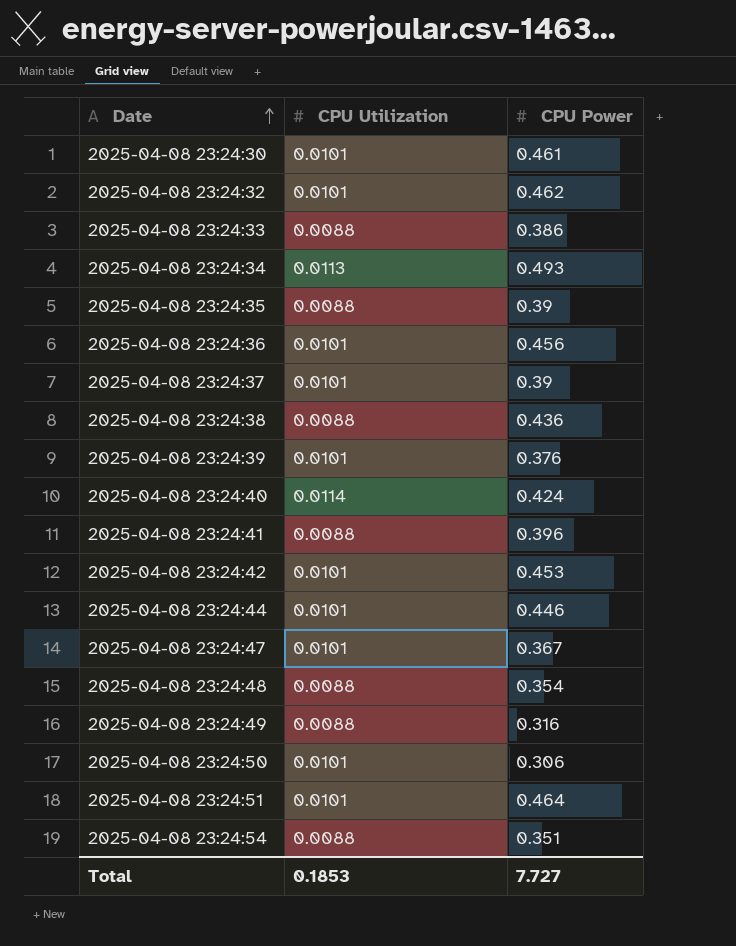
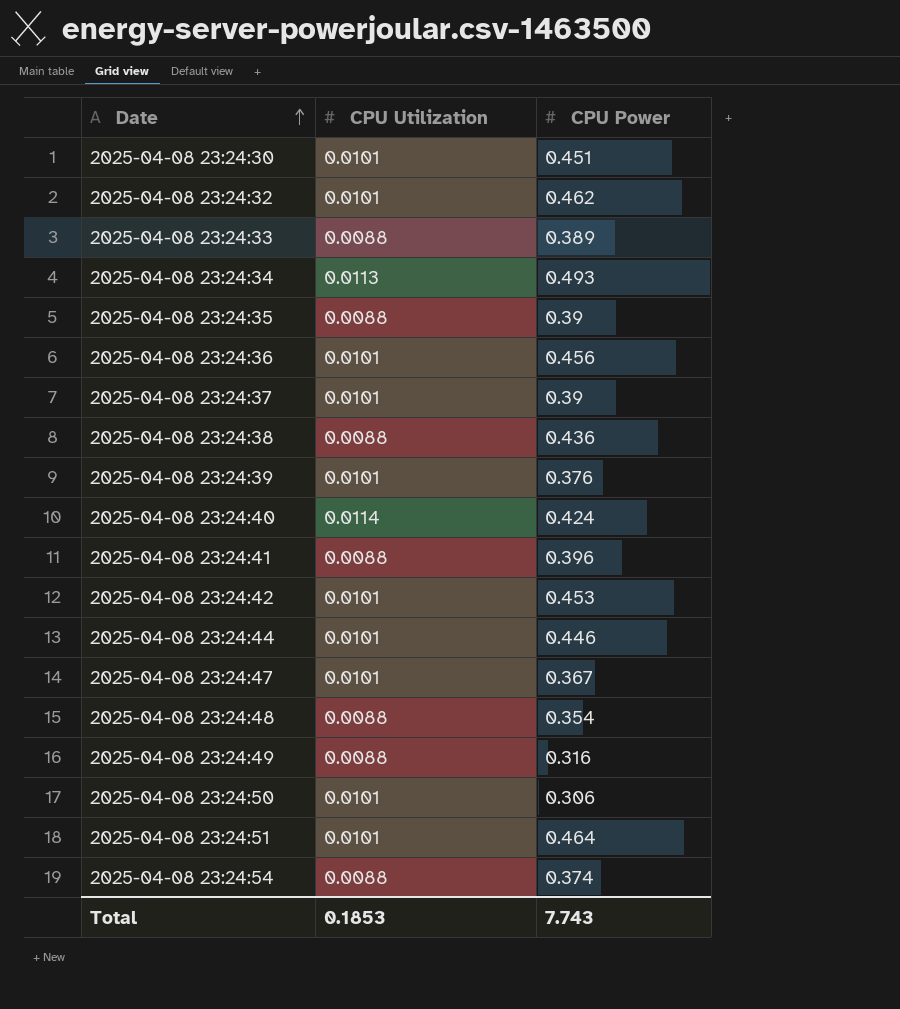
2025-04-08 23:24:30 | CPU Power: 0.461 -> 0.451
2025-04-08 23:24:33 | CPU Power: 0.386 -> 0.389
2025-04-08 23:24:54 | CPU Power: 0.351 -> 0.374
Total | CPU Power: 7.727 -> 7.743

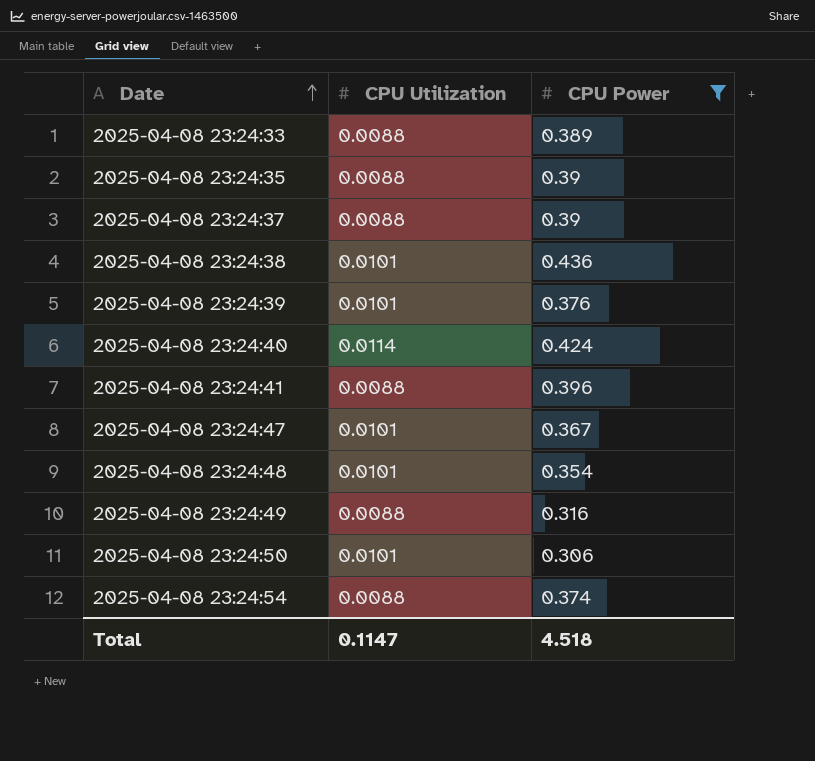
filter: none -> CPU Power <= 0.436
2025-04-08 23:24:37 | CPU Utilization: 0.0101 -> 0.0088
2025-04-08 23:24:38 | CPU Utilization: 0.0088 -> 0.0101
2025-04-08 23:24:48 | CPU Utilization: 0.0088 -> 0.0101
Total | CPU Utilization: 0.1853 -> 0.1147
Total | CPU Power: 7.743 -> 4.518

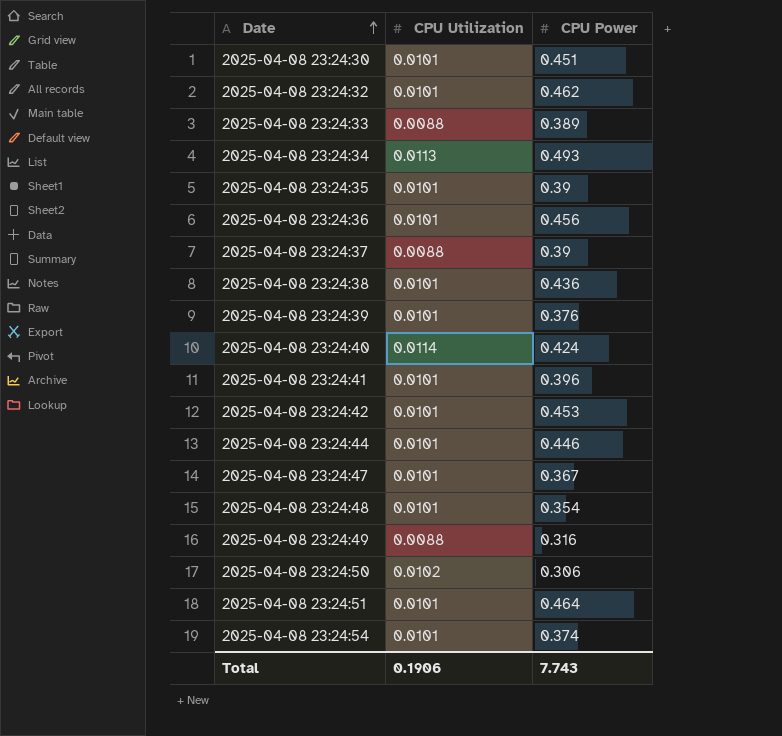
filter: CPU Power <= 0.436 -> none
2025-04-08 23:24:35 | CPU Utilization: 0.0088 -> 0.0101
2025-04-08 23:24:41 | CPU Utilization: 0.0088 -> 0.0101
2025-04-08 23:24:50 | CPU Utilization: 0.0101 -> 0.0102
2025-04-08 23:24:54 | CPU Utilization: 0.0088 -> 0.0101
Total | CPU Utilization: 0.1147 -> 0.1906
Total | CPU Power: 4.518 -> 7.743

